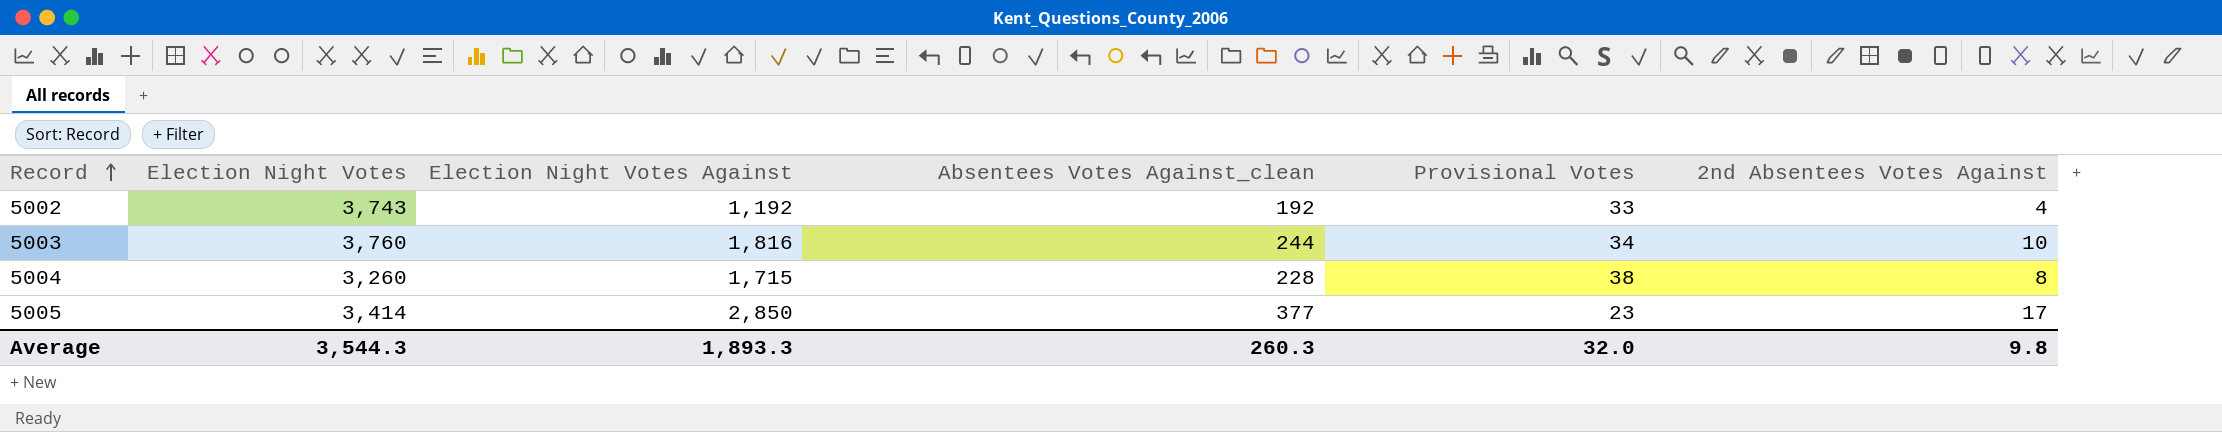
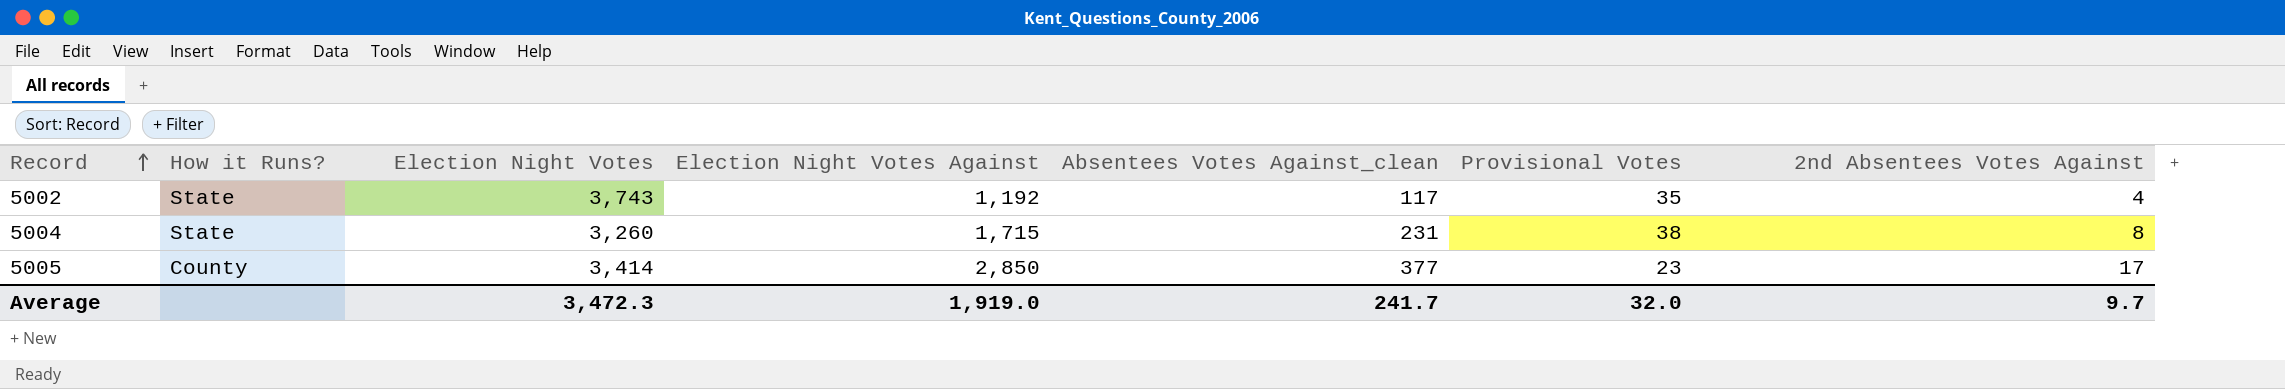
column How it Runs? | position: none -> 2
row 5003: 3,760 | 1,816 | 244 | 34 | 10 -> none
5002 | Absentees Votes Against_clean: 192 -> 117
5002 | Provisional Votes: 33 -> 35
5004 | Absentees Votes Against_clean: 228 -> 231
Average | Election Night Votes: 3,544.3 -> 3,472.3
Average | Election Night Votes Against: 1,893.3 -> 1,919.0
Average | Absentees Votes Against_clean: 260.3 -> 241.7
Average | 2nd Absentees Votes Against: 9.8 -> 9.7

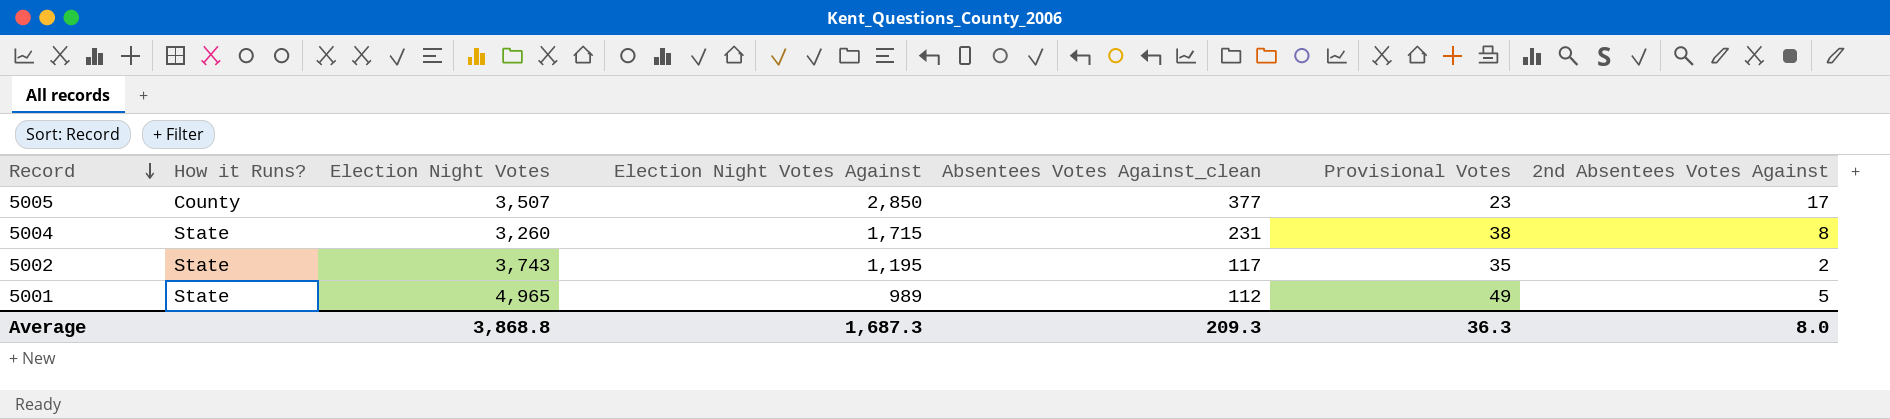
row order: Record ascending -> Record descending
5005 | Election Night Votes: 3,414 -> 3,507
5002 | Election Night Votes Against: 1,192 -> 1,195
5002 | 2nd Absentees Votes Against: 4 -> 2
row 5001: none -> State | 4,965 | 989 | 112 | 49 | 5
Average | Election Night Votes: 3,472.3 -> 3,868.8
Average | Election Night Votes Against: 1,919.0 -> 1,687.3
Average | Absentees Votes Against_clean: 241.7 -> 209.3
Average | Provisional Votes: 32.0 -> 36.3
Average | 2nd Absentees Votes Against: 9.7 -> 8.0

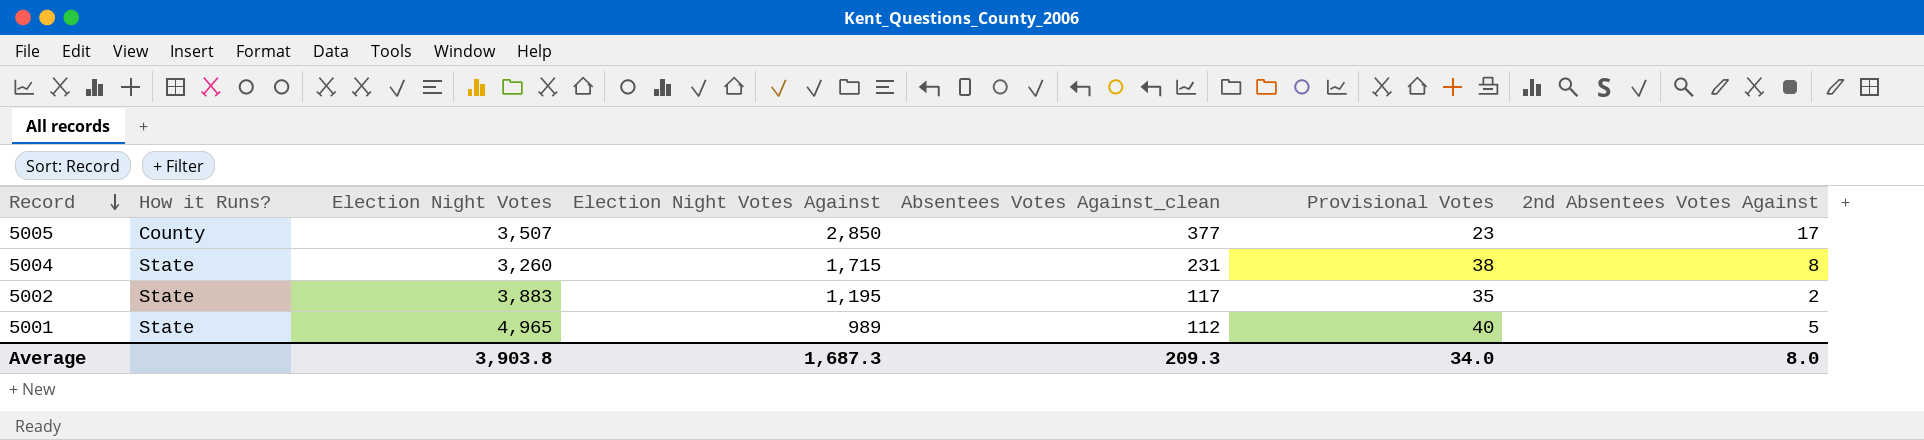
5002 | Election Night Votes: 3,743 -> 3,883
5001 | Provisional Votes: 49 -> 40
Average | Election Night Votes: 3,868.8 -> 3,903.8
Average | Provisional Votes: 36.3 -> 34.0

